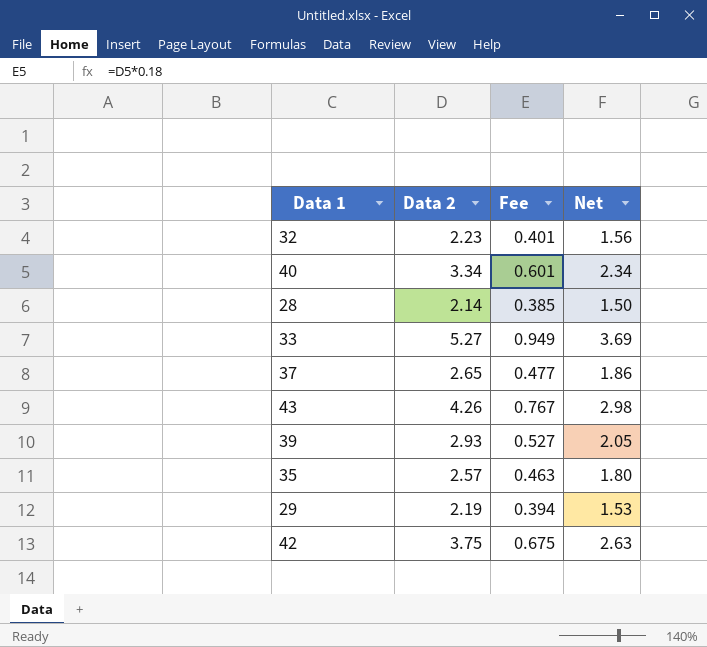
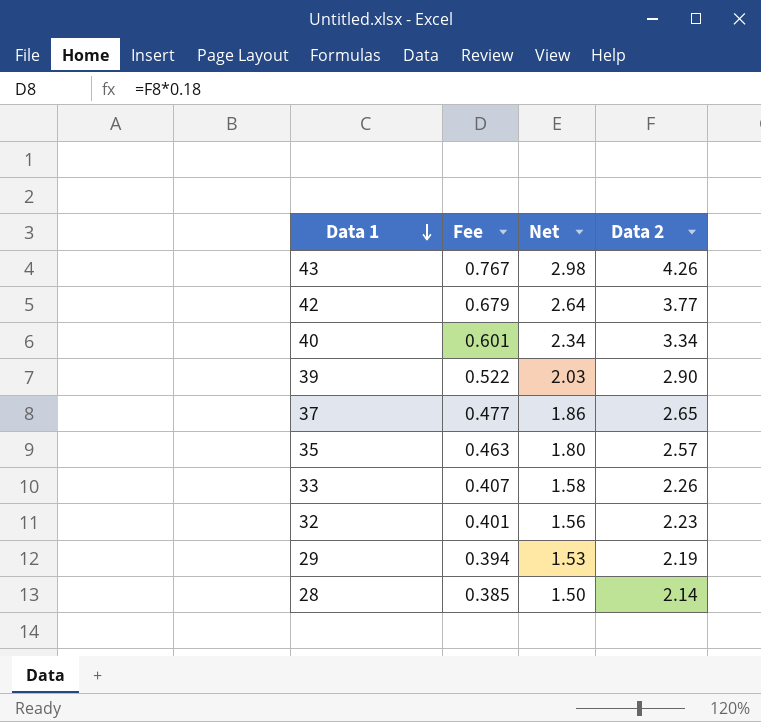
row order: none -> Data 1 descending
column Data 2 | position: 2 -> 4
42 | Fee: 0.675 -> 0.679
42 | Net: 2.63 -> 2.64
42 | Data 2: 3.75 -> 3.77
39 | Fee: 0.527 -> 0.522
39 | Net: 2.05 -> 2.03
39 | Data 2: 2.93 -> 2.90
33 | Fee: 0.949 -> 0.407
33 | Net: 3.69 -> 1.58
33 | Data 2: 5.27 -> 2.26

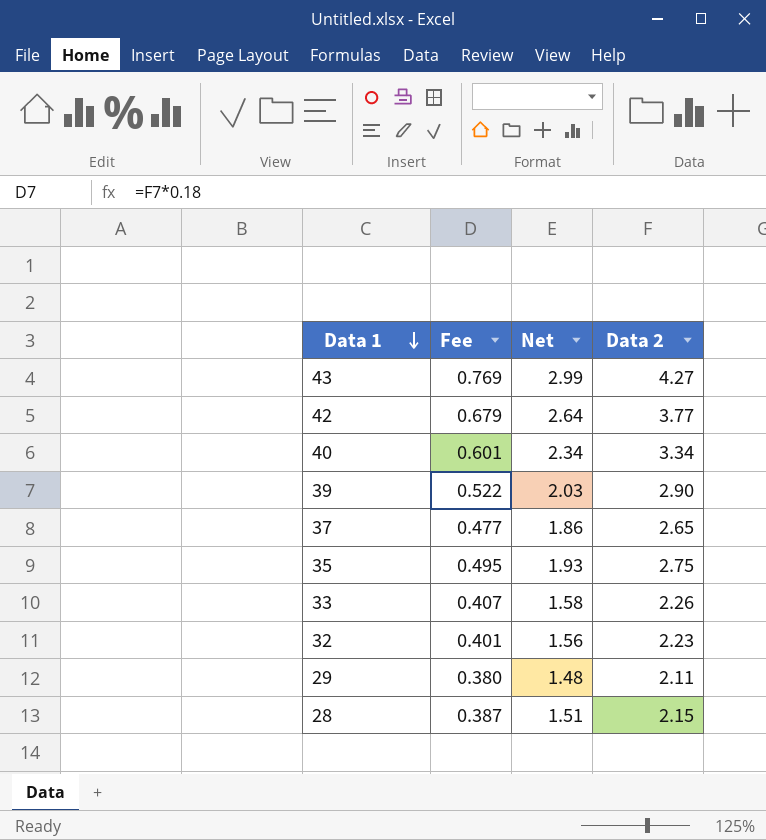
43 | Fee: 0.767 -> 0.769
43 | Net: 2.98 -> 2.99
43 | Data 2: 4.26 -> 4.27
35 | Fee: 0.463 -> 0.495
35 | Net: 1.80 -> 1.93
35 | Data 2: 2.57 -> 2.75
29 | Fee: 0.394 -> 0.380
29 | Net: 1.53 -> 1.48
29 | Data 2: 2.19 -> 2.11
28 | Fee: 0.385 -> 0.387
28 | Net: 1.50 -> 1.51
28 | Data 2: 2.14 -> 2.15

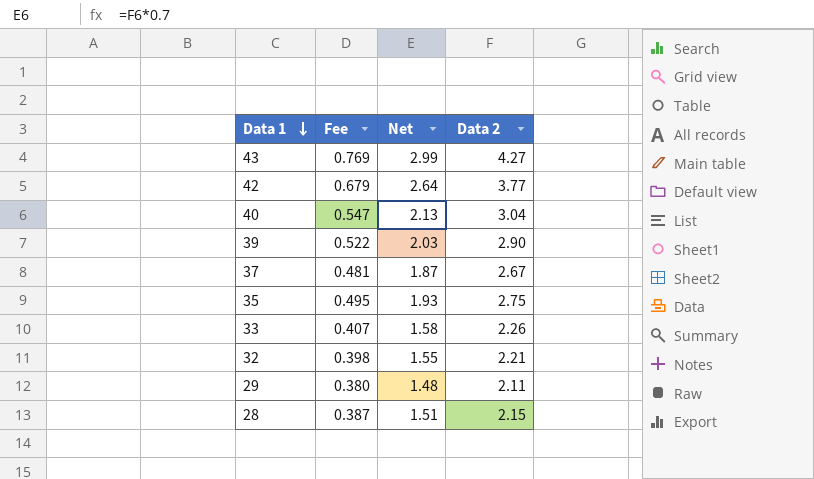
40 | Fee: 0.601 -> 0.547
40 | Net: 2.34 -> 2.13
40 | Data 2: 3.34 -> 3.04
37 | Fee: 0.477 -> 0.481
37 | Net: 1.86 -> 1.87
37 | Data 2: 2.65 -> 2.67
32 | Fee: 0.401 -> 0.398
32 | Net: 1.56 -> 1.55
32 | Data 2: 2.23 -> 2.21

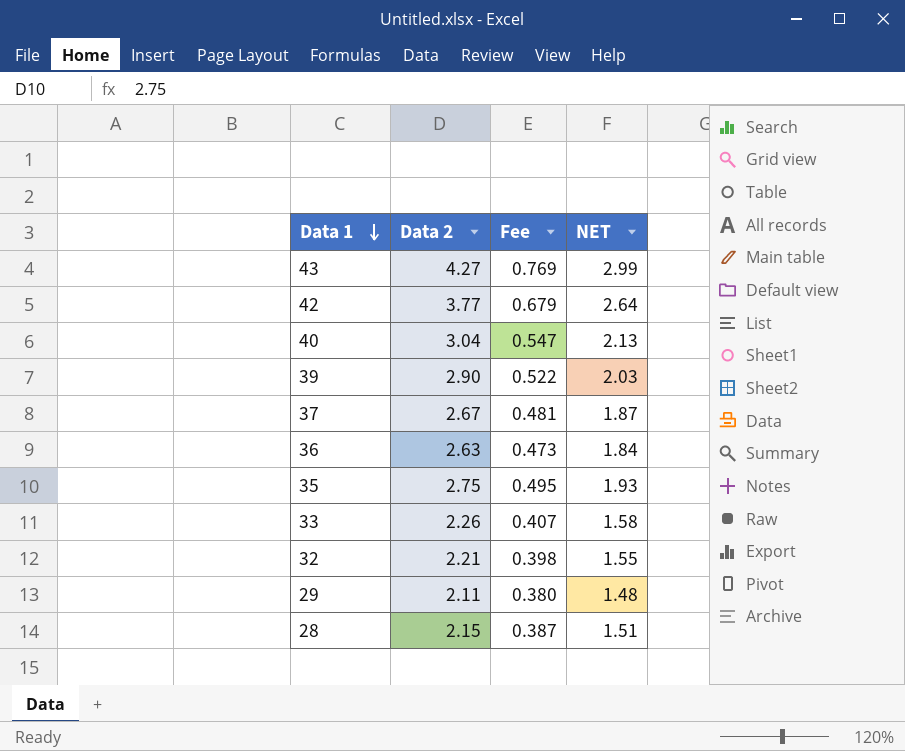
column Data 2 | position: 4 -> 2
column name: Net -> NET
row 36: none -> 2.63 | 0.473 | 1.84

